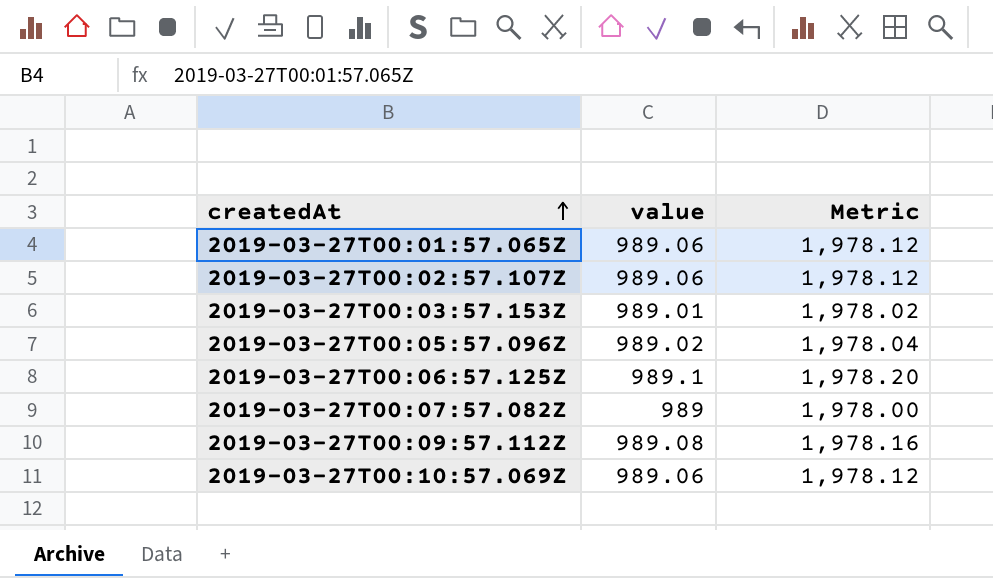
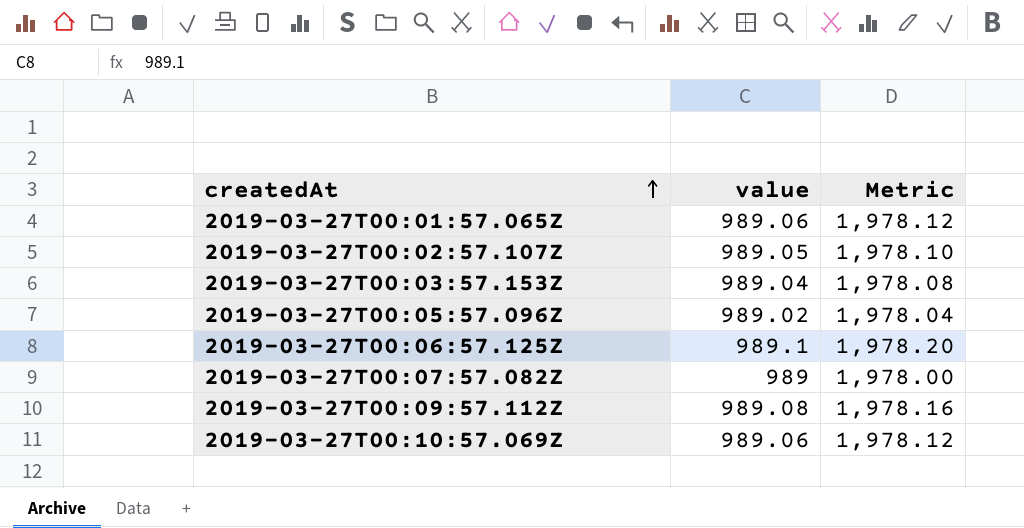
2019-03-27T00:02:57.107Z | value: 989.06 -> 989.05
2019-03-27T00:02:57.107Z | Metric: 1,978.12 -> 1,978.10
2019-03-27T00:03:57.153Z | value: 989.01 -> 989.04
2019-03-27T00:03:57.153Z | Metric: 1,978.02 -> 1,978.08

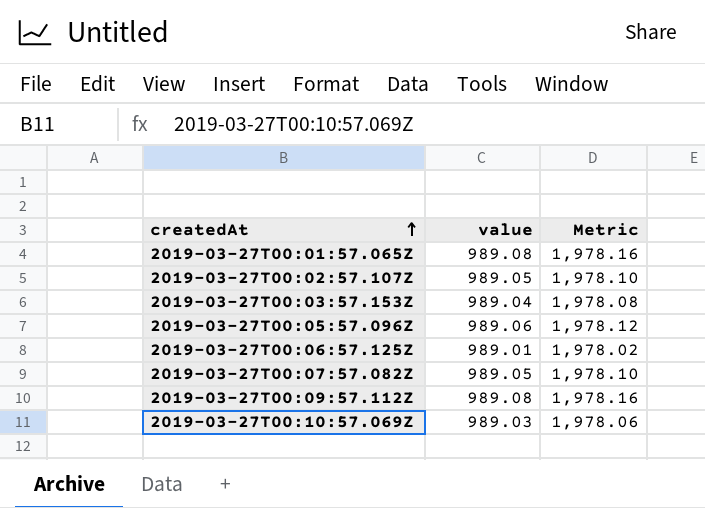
2019-03-27T00:01:57.065Z | value: 989.06 -> 989.08
2019-03-27T00:01:57.065Z | Metric: 1,978.12 -> 1,978.16
2019-03-27T00:05:57.096Z | value: 989.02 -> 989.06
2019-03-27T00:05:57.096Z | Metric: 1,978.04 -> 1,978.12
2019-03-27T00:06:57.125Z | value: 989.1 -> 989.01
2019-03-27T00:06:57.125Z | Metric: 1,978.20 -> 1,978.02
2019-03-27T00:07:57.082Z | value: 989 -> 989.05
2019-03-27T00:07:57.082Z | Metric: 1,978.00 -> 1,978.10
2019-03-27T00:10:57.069Z | value: 989.06 -> 989.03
2019-03-27T00:10:57.069Z | Metric: 1,978.12 -> 1,978.06

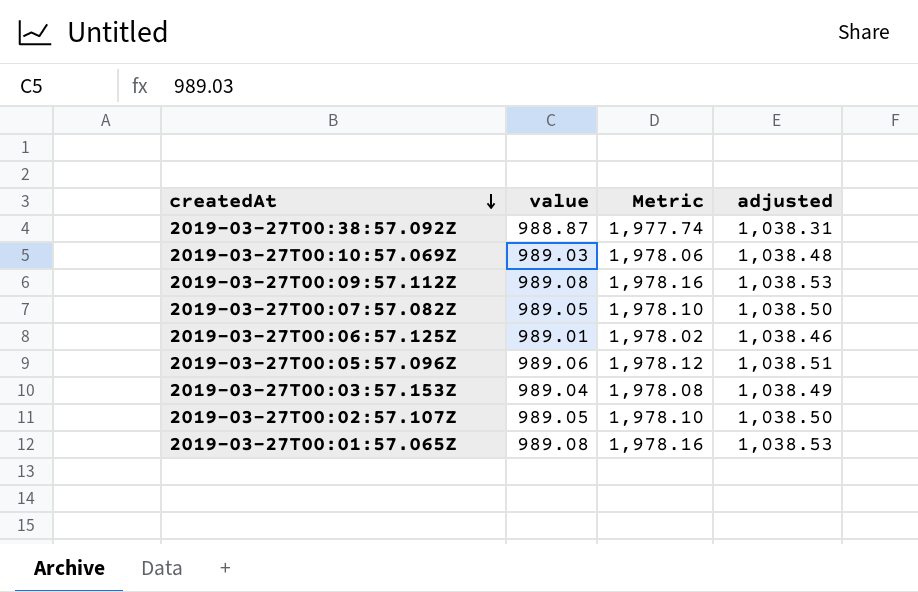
row order: createdAt ascending -> createdAt descending
column adjusted | formula: none -> [value] * 1.05
row 2019-03-27T00:38:57.092Z: none -> 988.87 | 1,977.74 | 1,038.31

